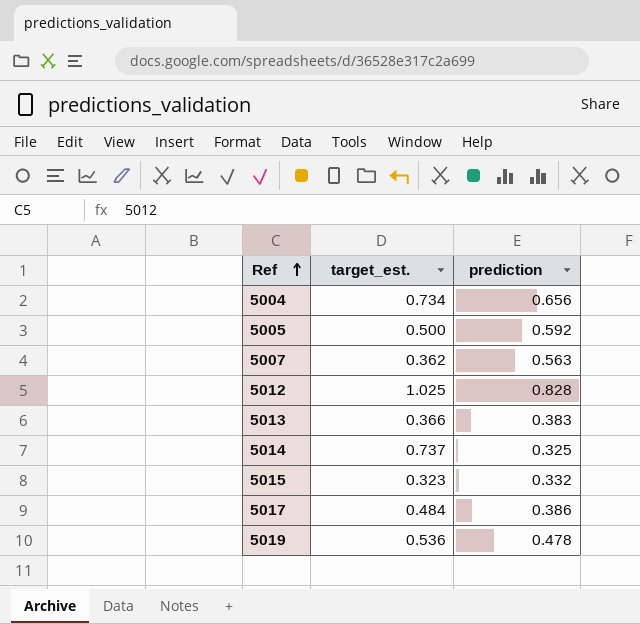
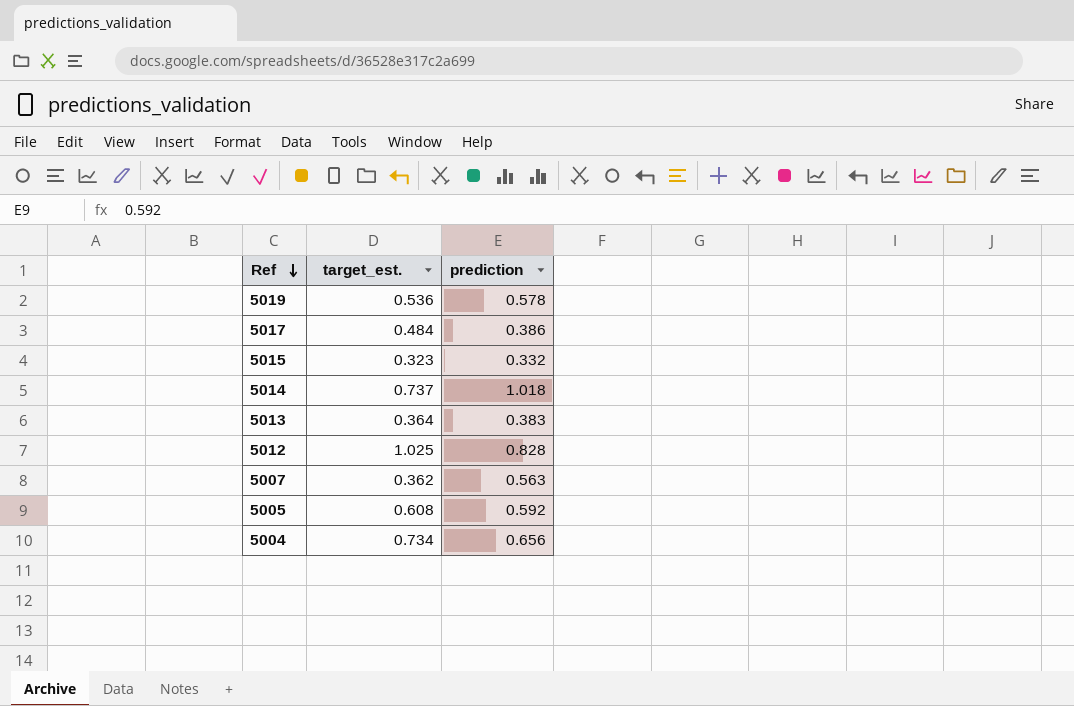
row order: Ref ascending -> Ref descending
5019 | prediction: 0.478 -> 0.578
5014 | prediction: 0.325 -> 1.018
5013 | target_est.: 0.366 -> 0.364
5005 | target_est.: 0.500 -> 0.608

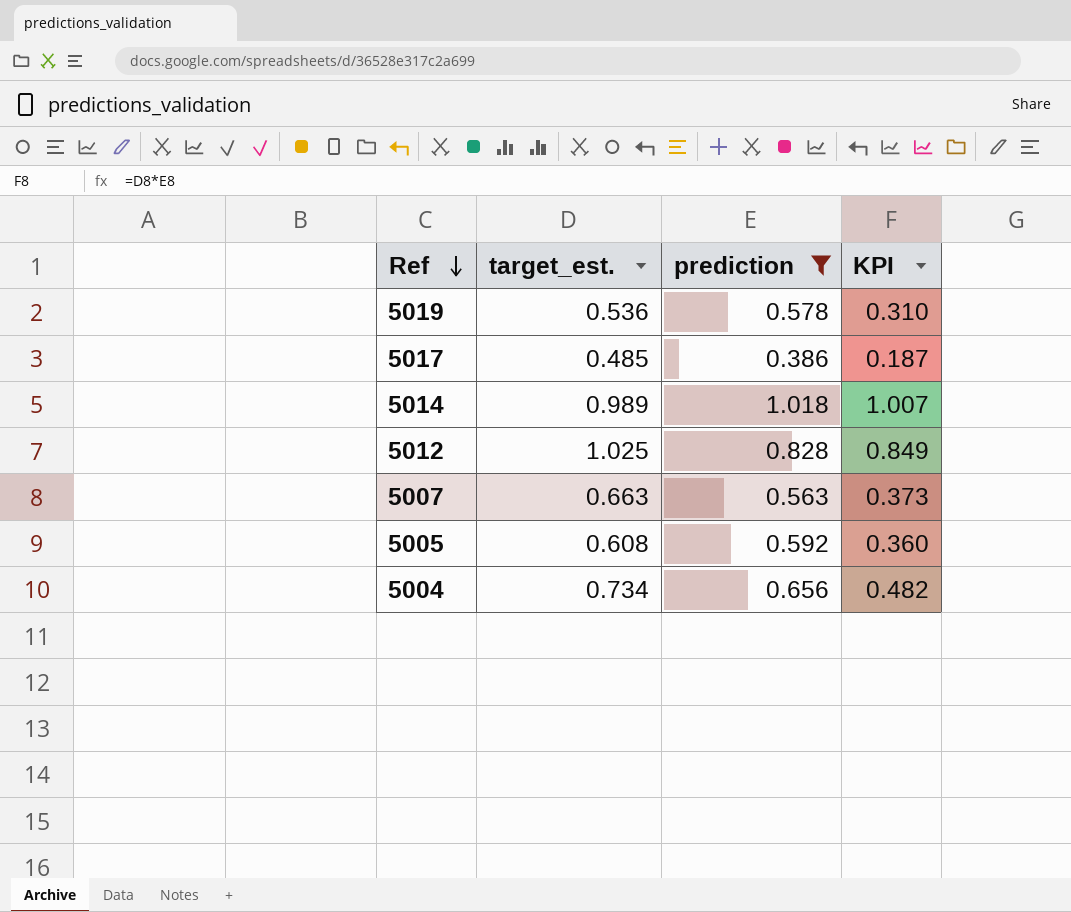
filter: none -> prediction >= 0.386
column KPI | formula: none -> [target_est.] * [prediction]
5017 | target_est.: 0.484 -> 0.485
5014 | target_est.: 0.737 -> 0.989
5007 | target_est.: 0.362 -> 0.663

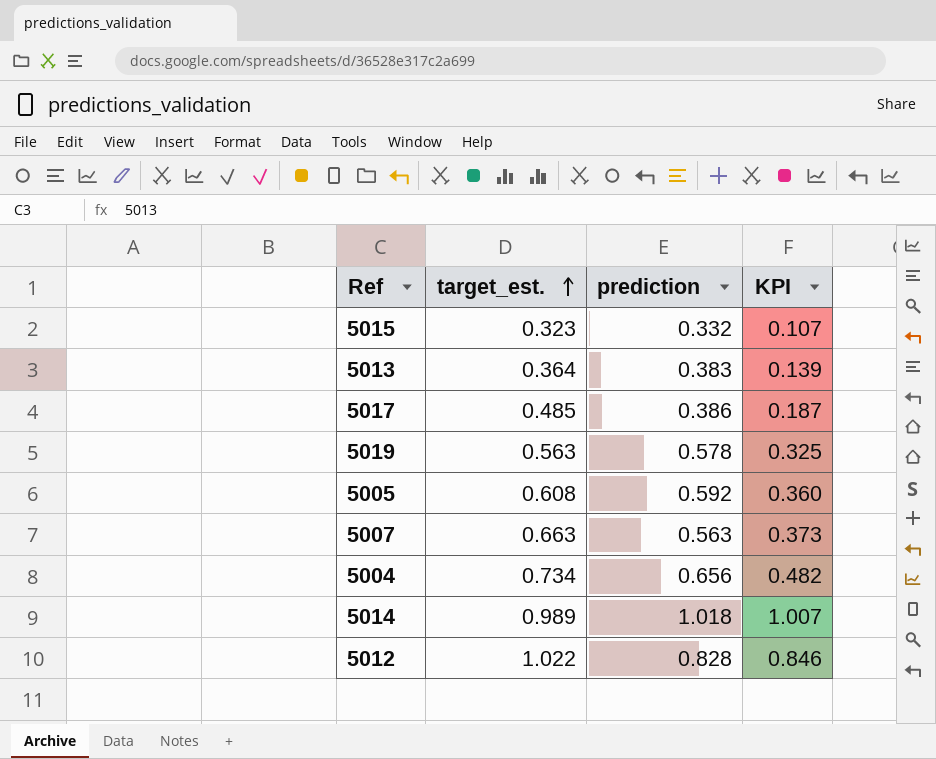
filter: prediction >= 0.386 -> none
row order: Ref descending -> target_est. ascending
5019 | target_est.: 0.536 -> 0.563
5019 | KPI: 0.310 -> 0.325
5012 | target_est.: 1.025 -> 1.022
5012 | KPI: 0.849 -> 0.846

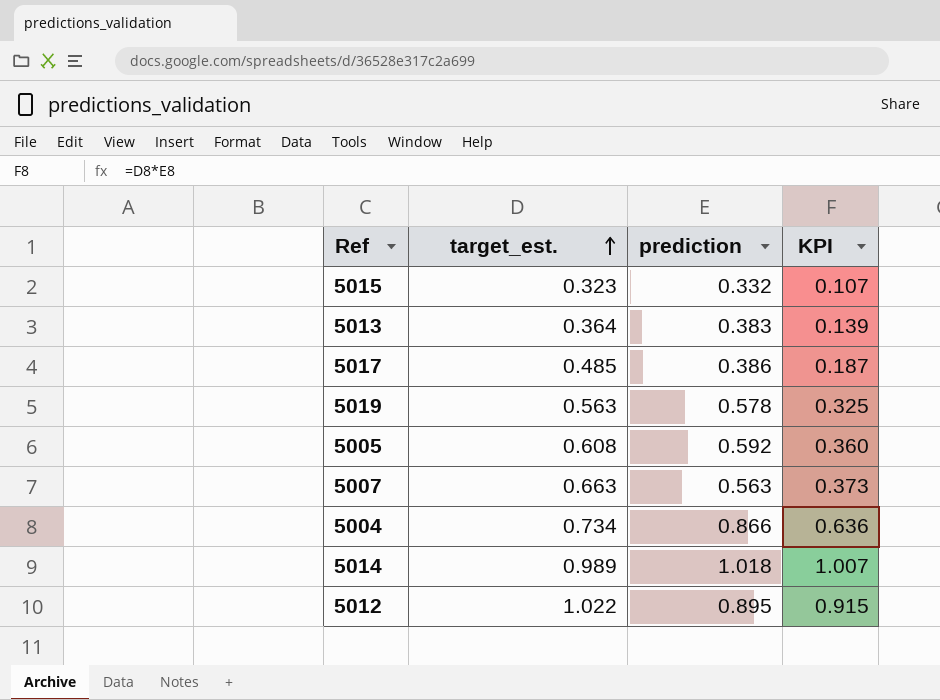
5004 | prediction: 0.656 -> 0.866
5004 | KPI: 0.482 -> 0.636
5012 | prediction: 0.828 -> 0.895
5012 | KPI: 0.846 -> 0.915

